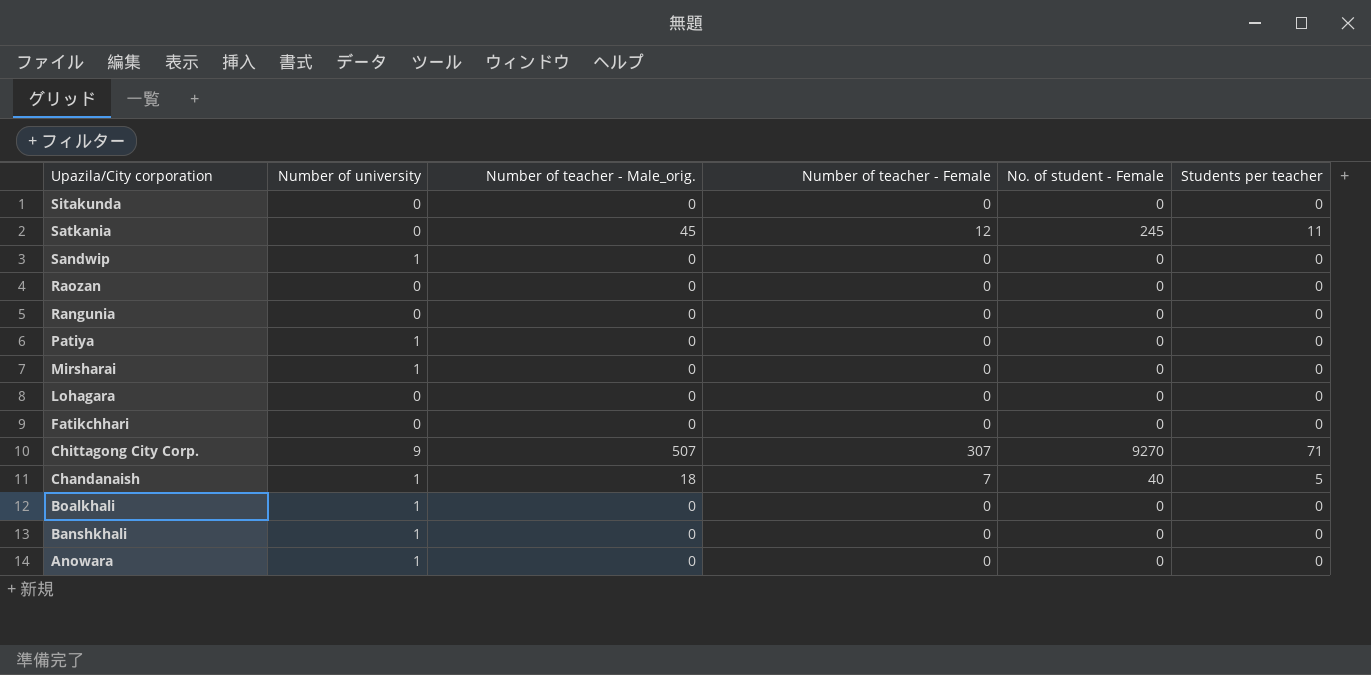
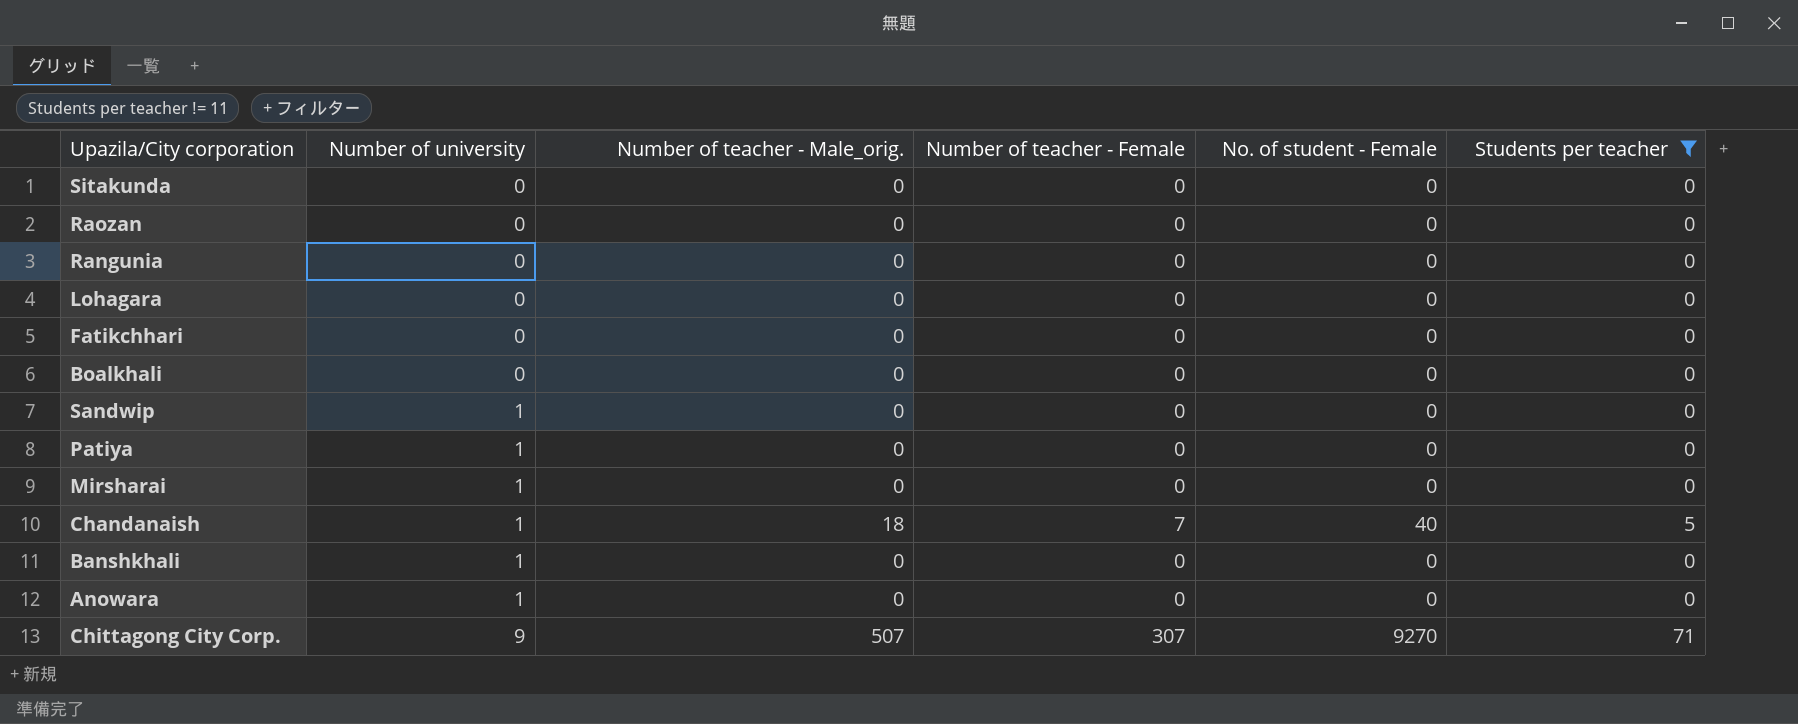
filter: none -> Students per teacher != 11
row order: Upazila/City corporation descending -> Number of university ascending
Boalkhali | Number of university: 1 -> 0

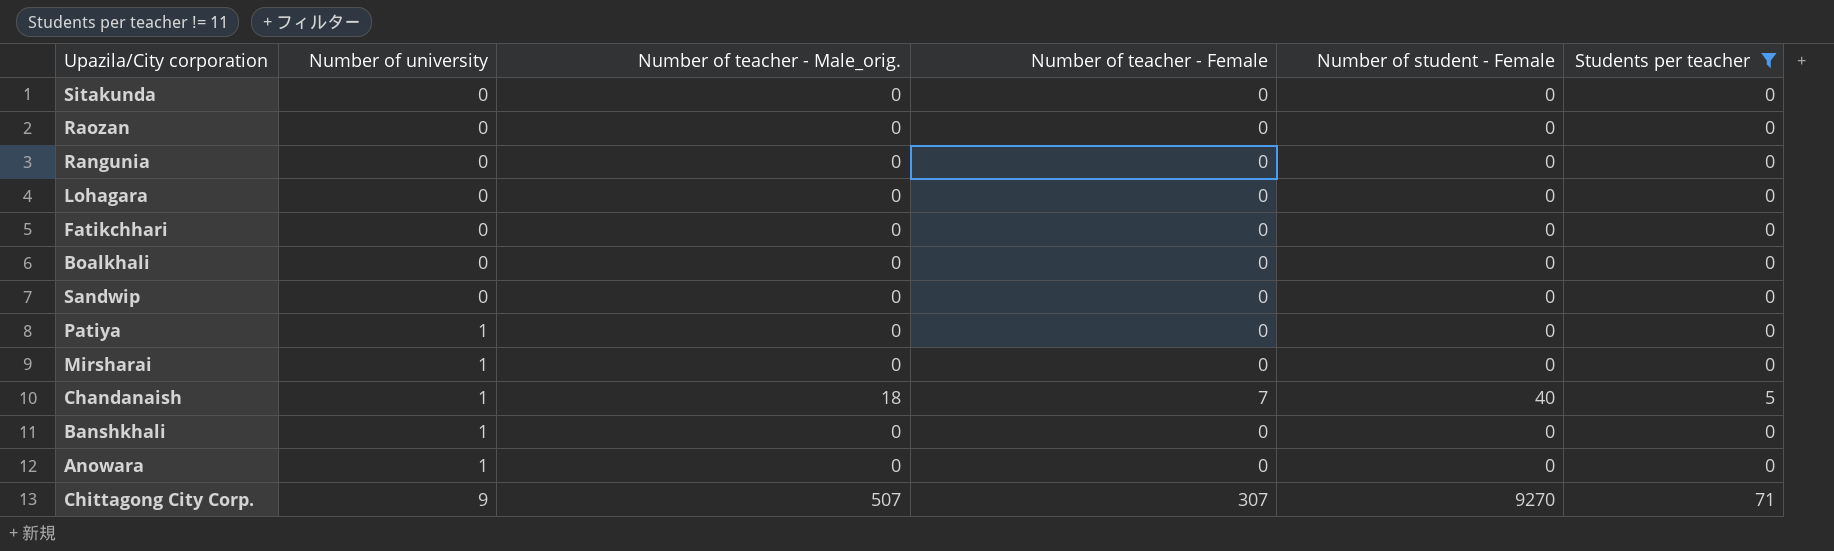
column name: No. of student - Female -> Number of student - Female
Sandwip | Number of university: 1 -> 0

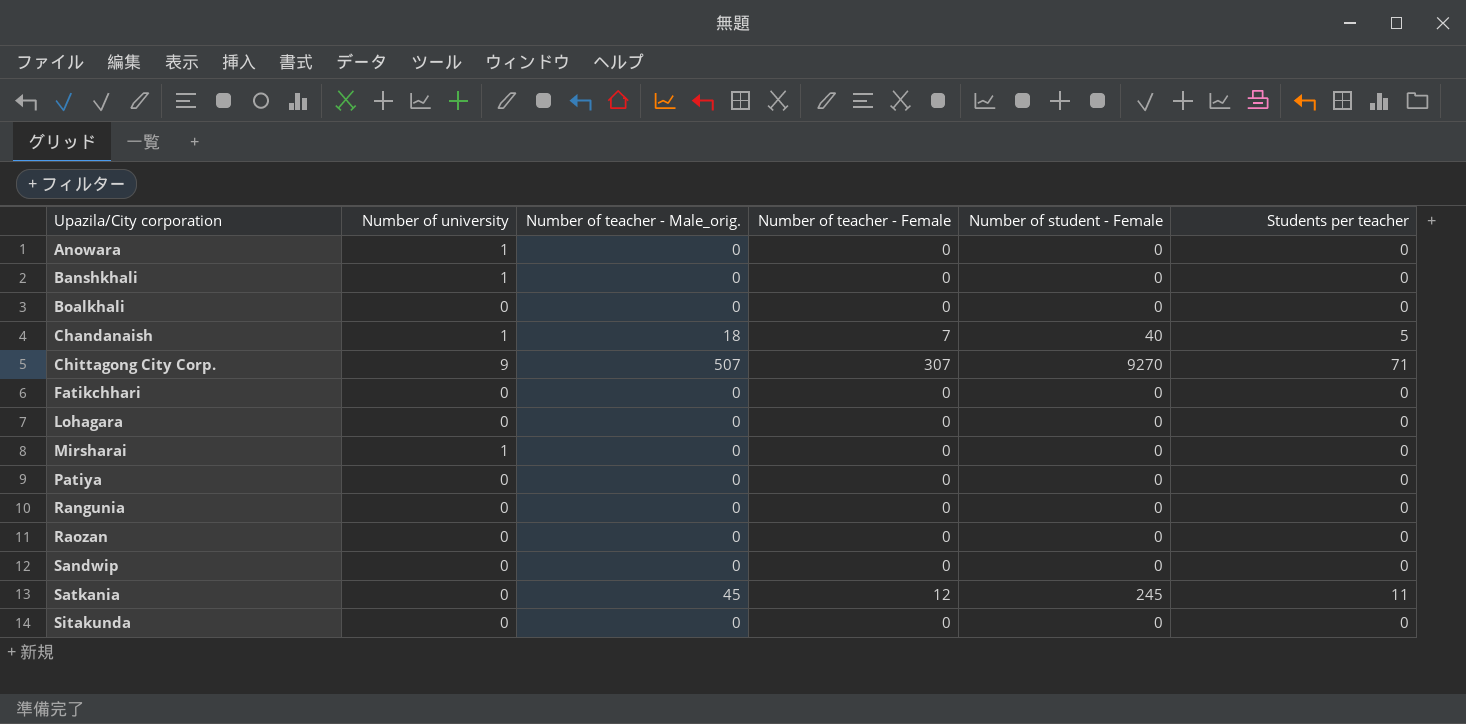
filter: Students per teacher != 11 -> none
row order: Number of university ascending -> Upazila/City corporation ascending
Patiya | Number of university: 1 -> 0

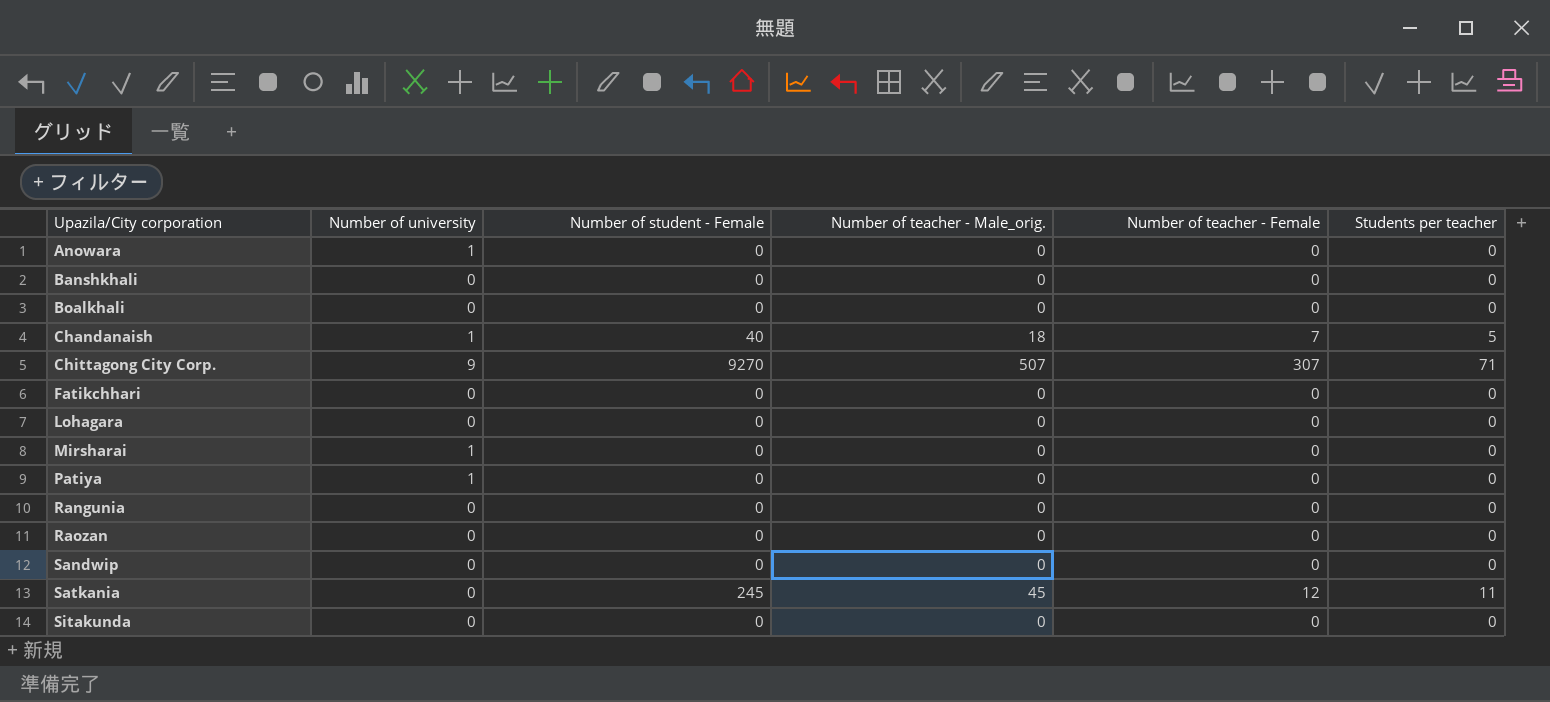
column Number of student - Female | position: 5 -> 3
Banshkhali | Number of university: 1 -> 0
Patiya | Number of university: 0 -> 1

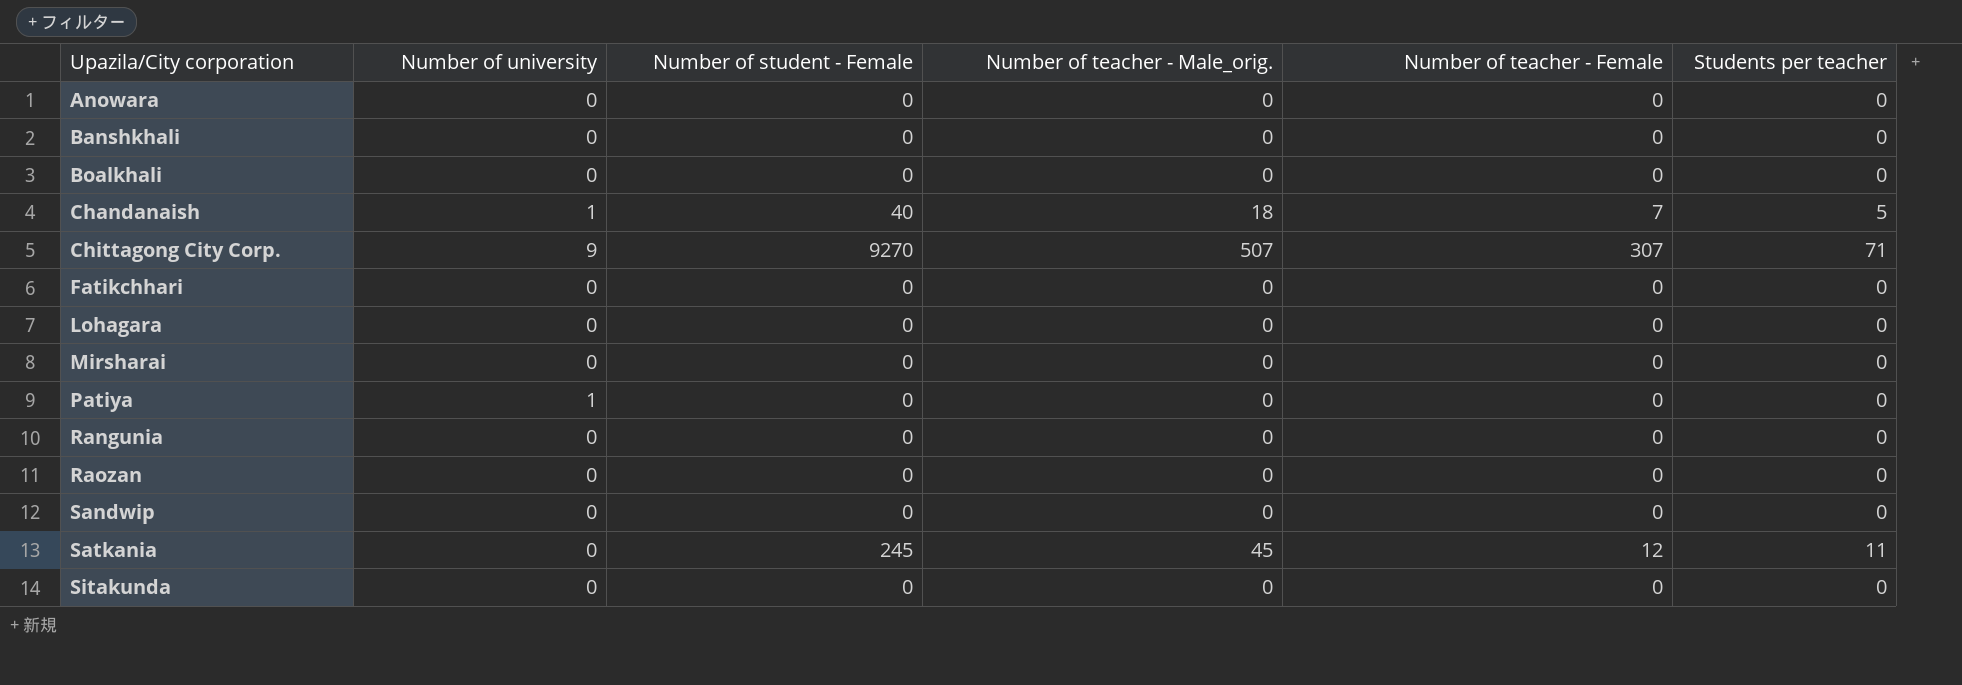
Anowara | Number of university: 1 -> 0
Mirsharai | Number of university: 1 -> 0

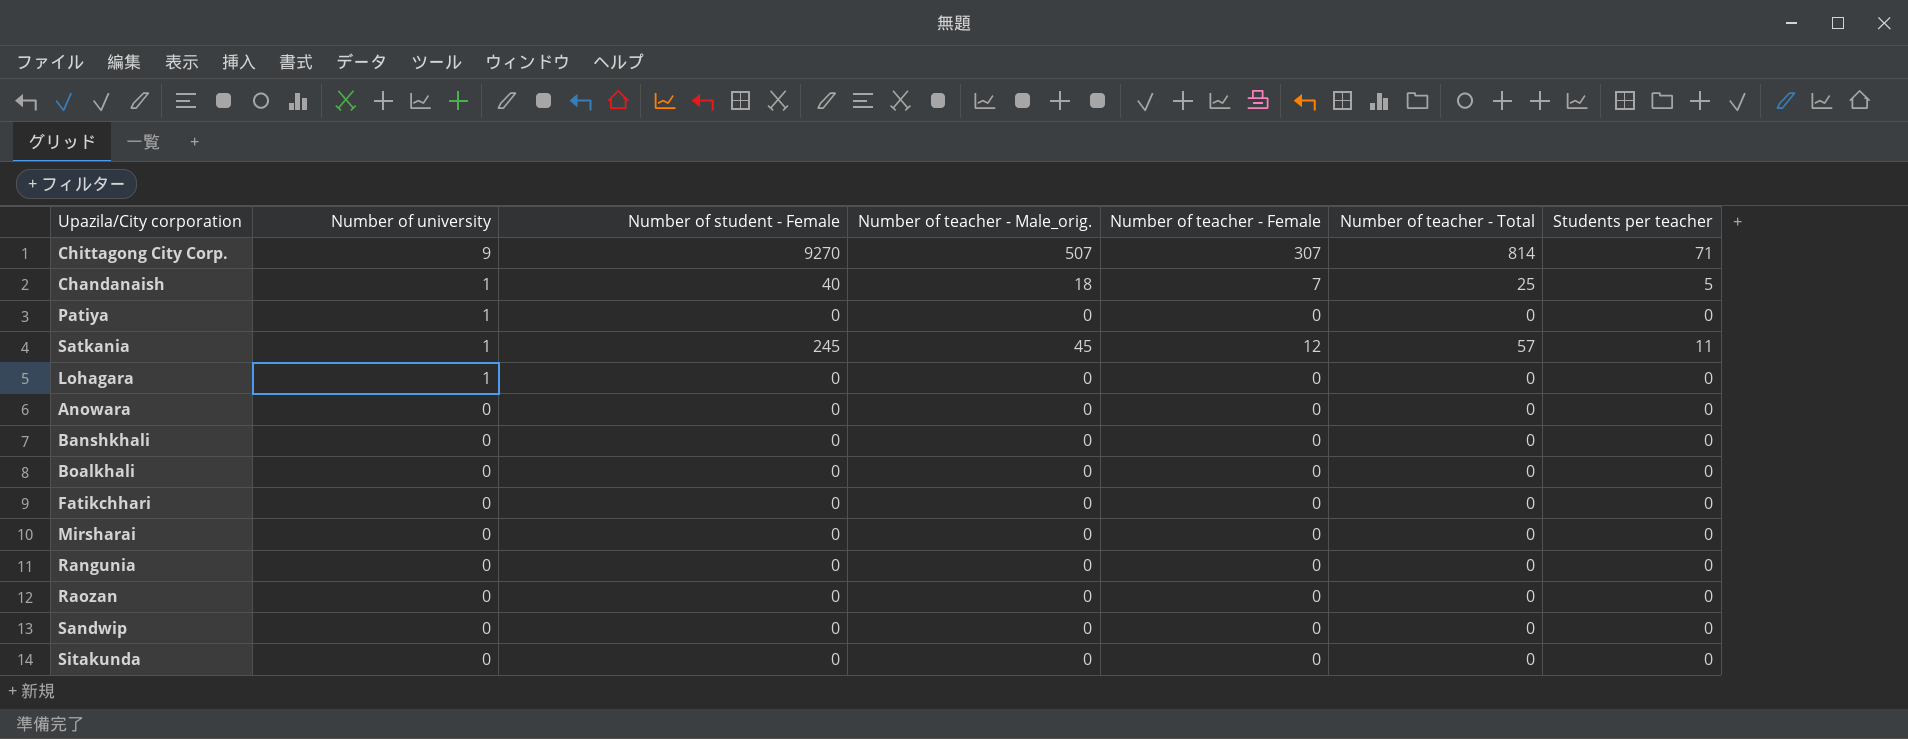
row order: Upazila/City corporation ascending -> Number of university descending
column Number of teacher - Total | position: none -> 6
Satkania | Number of university: 0 -> 1
Lohagara | Number of university: 0 -> 1

